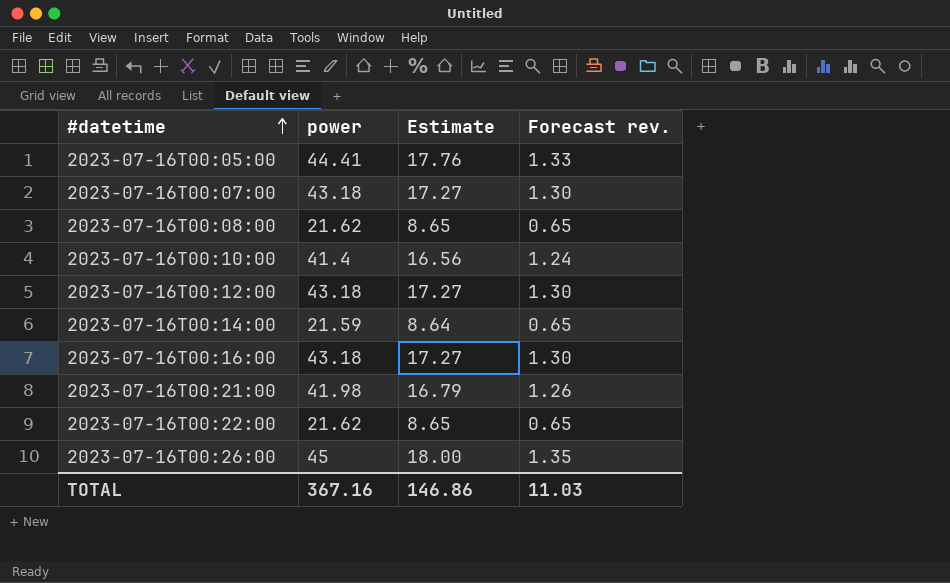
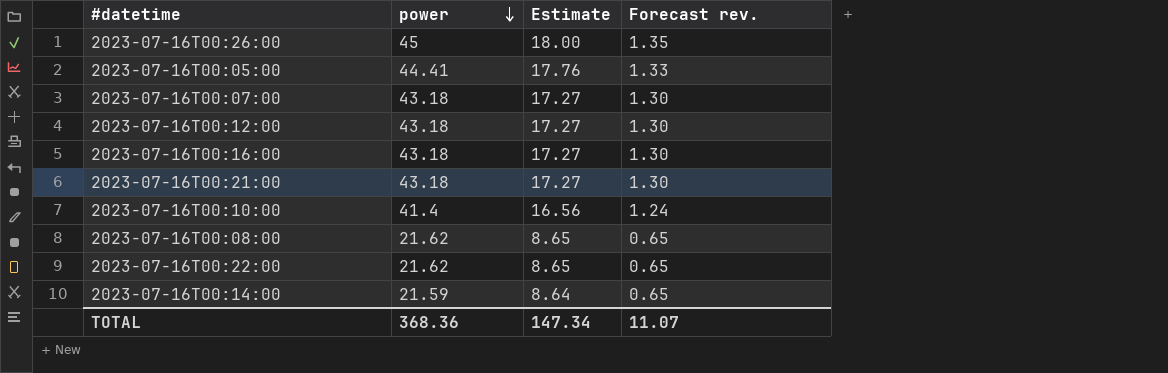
row order: #datetime ascending -> power descending
2023-07-16T00:21:00 | power: 41.98 -> 43.18
2023-07-16T00:21:00 | Estimate: 16.79 -> 17.27
2023-07-16T00:21:00 | Forecast rev.: 1.26 -> 1.30
TOTAL | power: 367.16 -> 368.36
TOTAL | Estimate: 146.86 -> 147.34
TOTAL | Forecast rev.: 11.03 -> 11.07

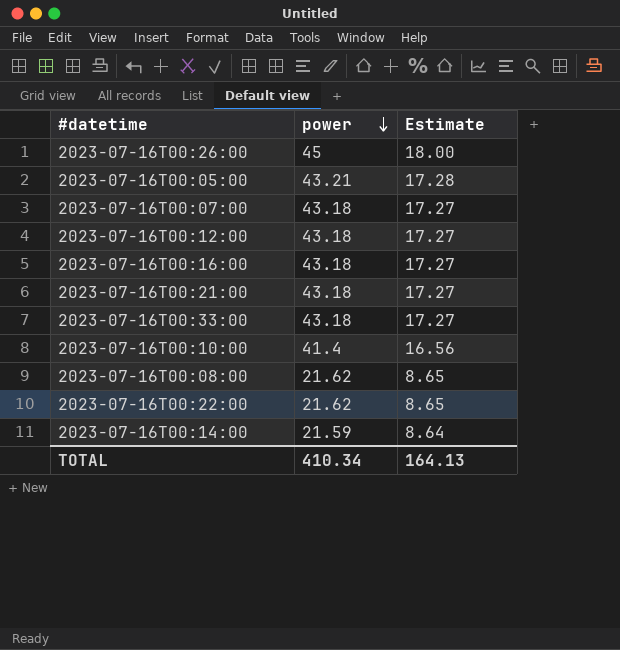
column Forecast rev. | formula: [power] * 0.03 -> none
2023-07-16T00:05:00 | power: 44.41 -> 43.21
2023-07-16T00:05:00 | Estimate: 17.76 -> 17.28
row 2023-07-16T00:33:00: none -> 43.18 | 17.27
TOTAL | power: 368.36 -> 410.34
TOTAL | Estimate: 147.34 -> 164.13

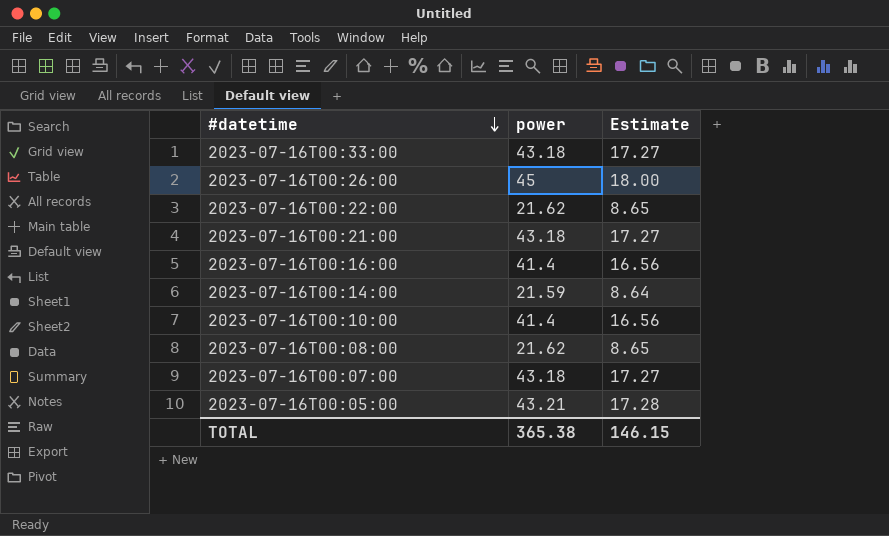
row order: power descending -> #datetime descending
row 2023-07-16T00:12:00: 43.18 | 17.27 -> none
2023-07-16T00:16:00 | power: 43.18 -> 41.4
2023-07-16T00:16:00 | Estimate: 17.27 -> 16.56
TOTAL | power: 410.34 -> 365.38
TOTAL | Estimate: 164.13 -> 146.15

